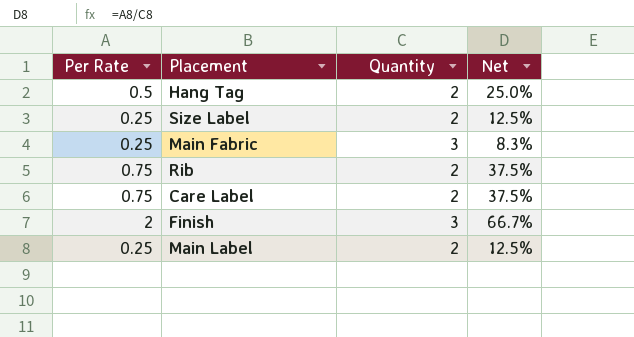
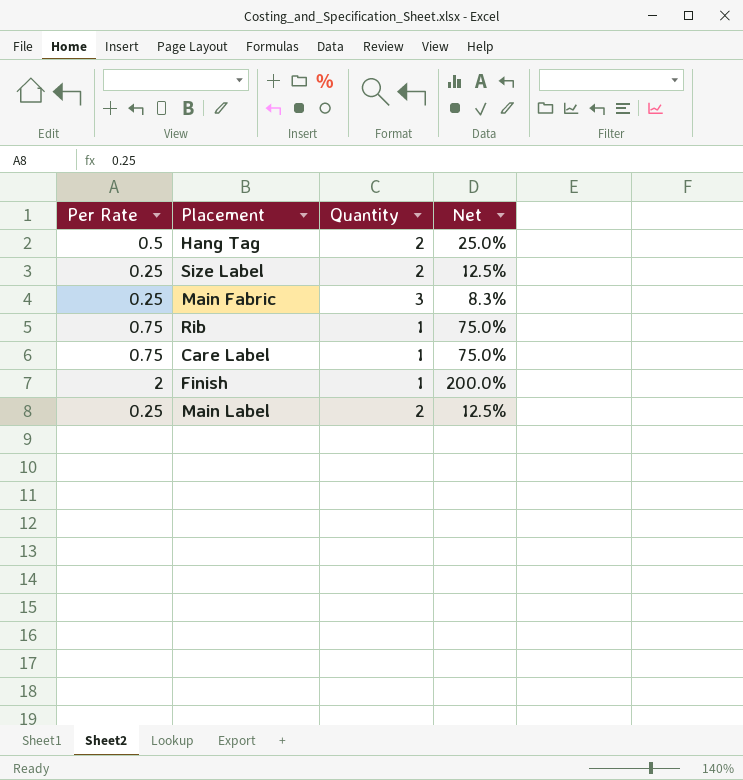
Rib | Quantity: 2 -> 1
Rib | Net: 37.5% -> 75.0%
Care Label | Quantity: 2 -> 1
Care Label | Net: 37.5% -> 75.0%
Finish | Quantity: 3 -> 1
Finish | Net: 66.7% -> 200.0%

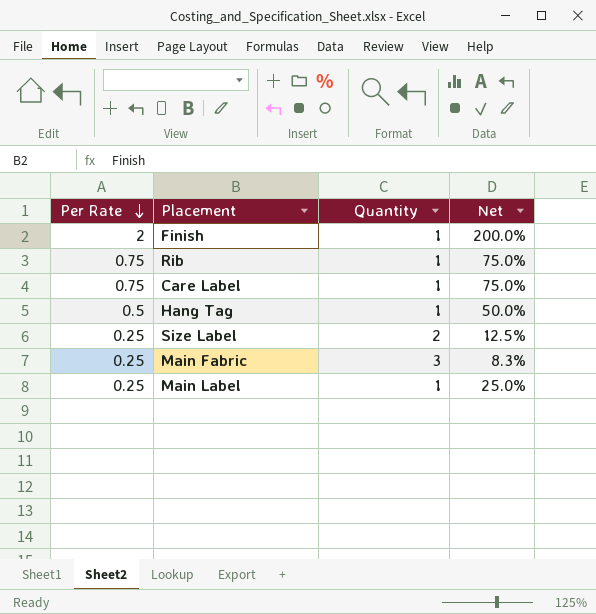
row order: none -> Per Rate descending
Hang Tag | Quantity: 2 -> 1
Hang Tag | Net: 25.0% -> 50.0%
Main Label | Quantity: 2 -> 1
Main Label | Net: 12.5% -> 25.0%

